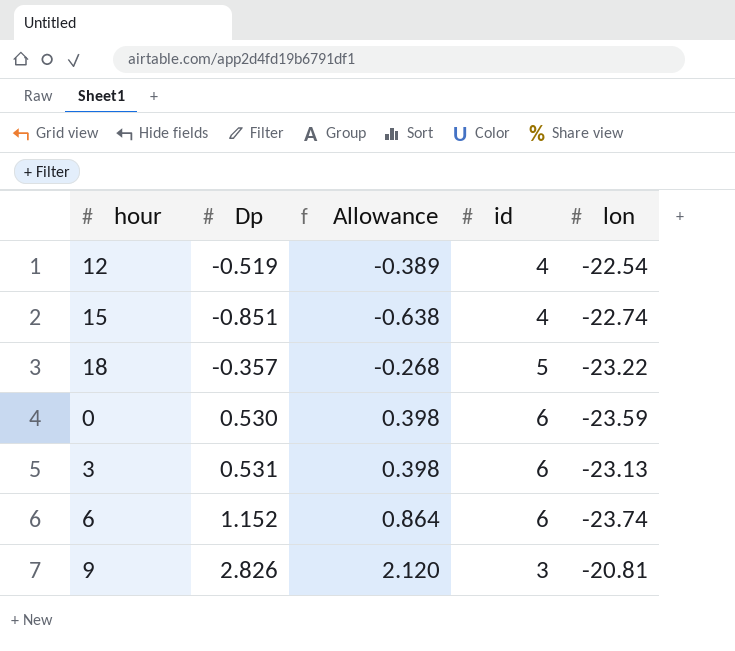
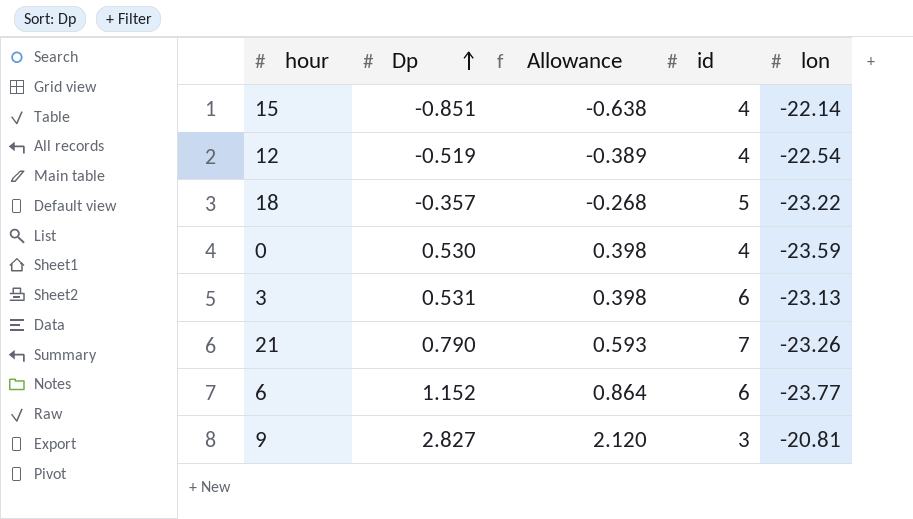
row order: none -> Dp ascending
15 | lon: -22.74 -> -22.14
0 | id: 6 -> 4
row 21: none -> 0.790 | 0.593 | 7 | -23.26
6 | lon: -23.74 -> -23.77
9 | Dp: 2.826 -> 2.827

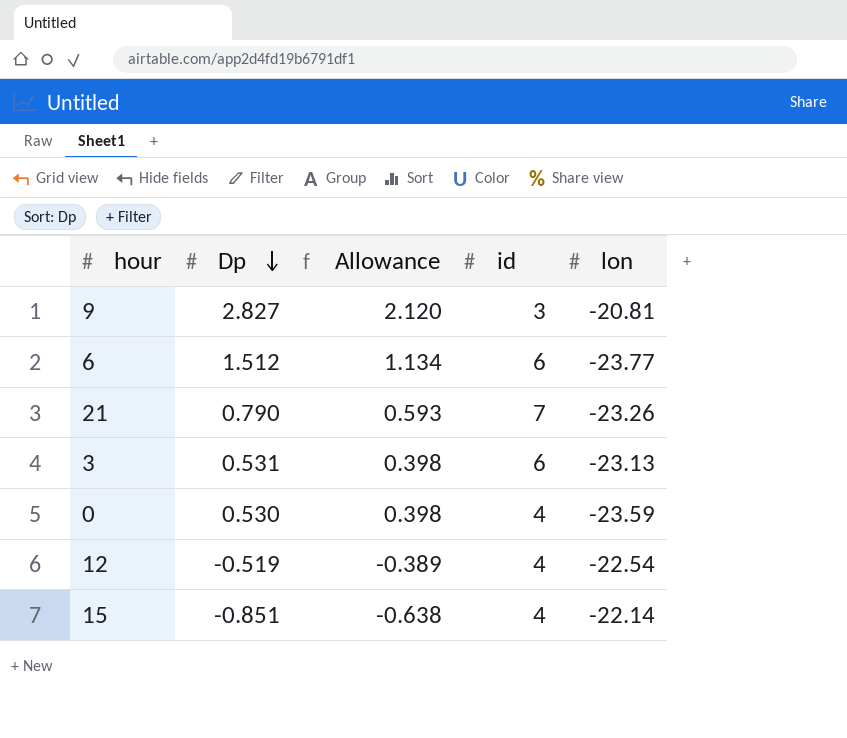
row order: Dp ascending -> Dp descending
row 18: -0.357 | -0.268 | 5 | -23.22 -> none
6 | Dp: 1.152 -> 1.512
6 | Allowance: 0.864 -> 1.134

